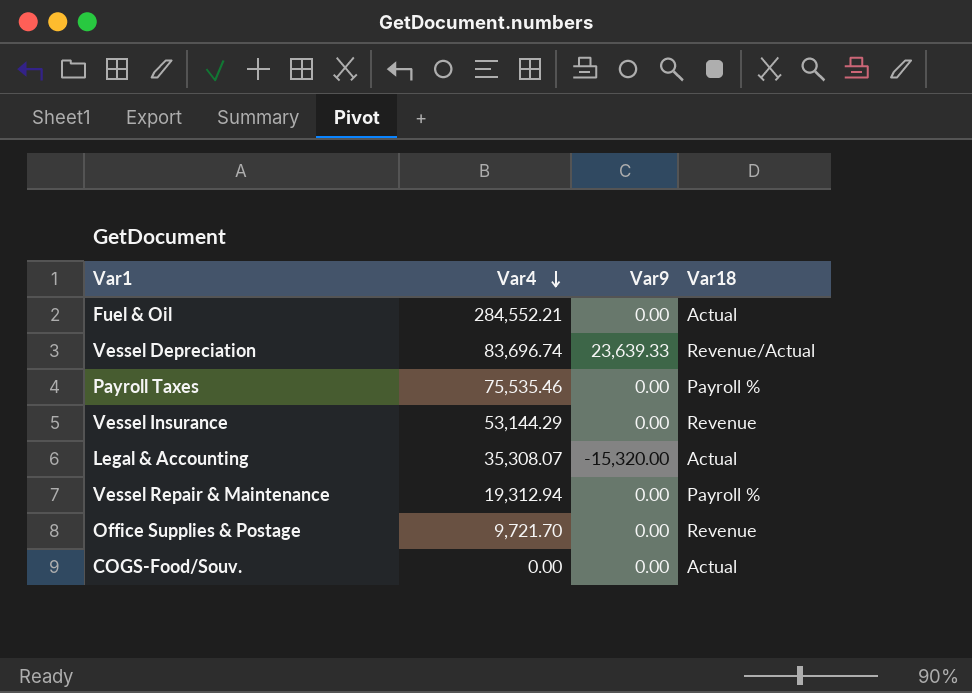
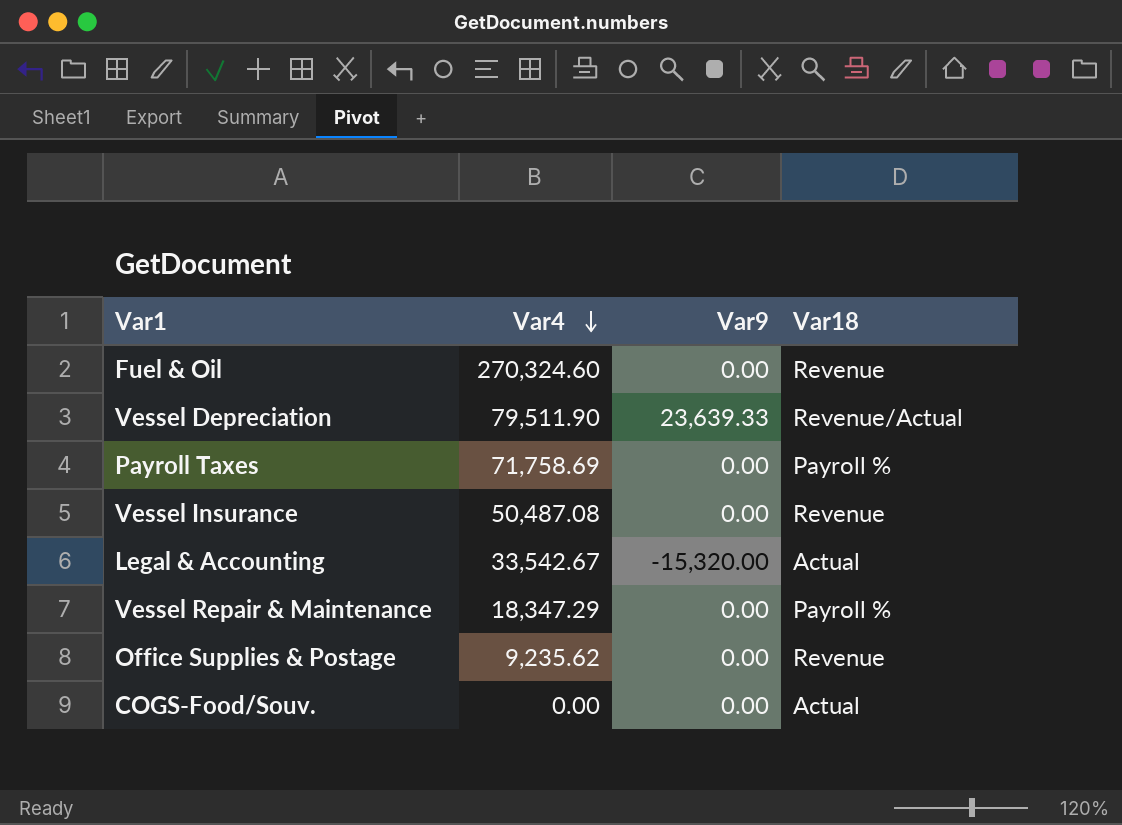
Fuel & Oil | Var4: 284,552.21 -> 270,324.60
Fuel & Oil | Var18: Actual -> Revenue
Vessel Depreciation | Var4: 83,696.74 -> 79,511.90
Payroll Taxes | Var4: 75,535.46 -> 71,758.69
Vessel Insurance | Var4: 53,144.29 -> 50,487.08
Legal & Accounting | Var4: 35,308.07 -> 33,542.67
Vessel Repair & Maintenance | Var4: 19,312.94 -> 18,347.29
Office Supplies & Postage | Var4: 9,721.70 -> 9,235.62

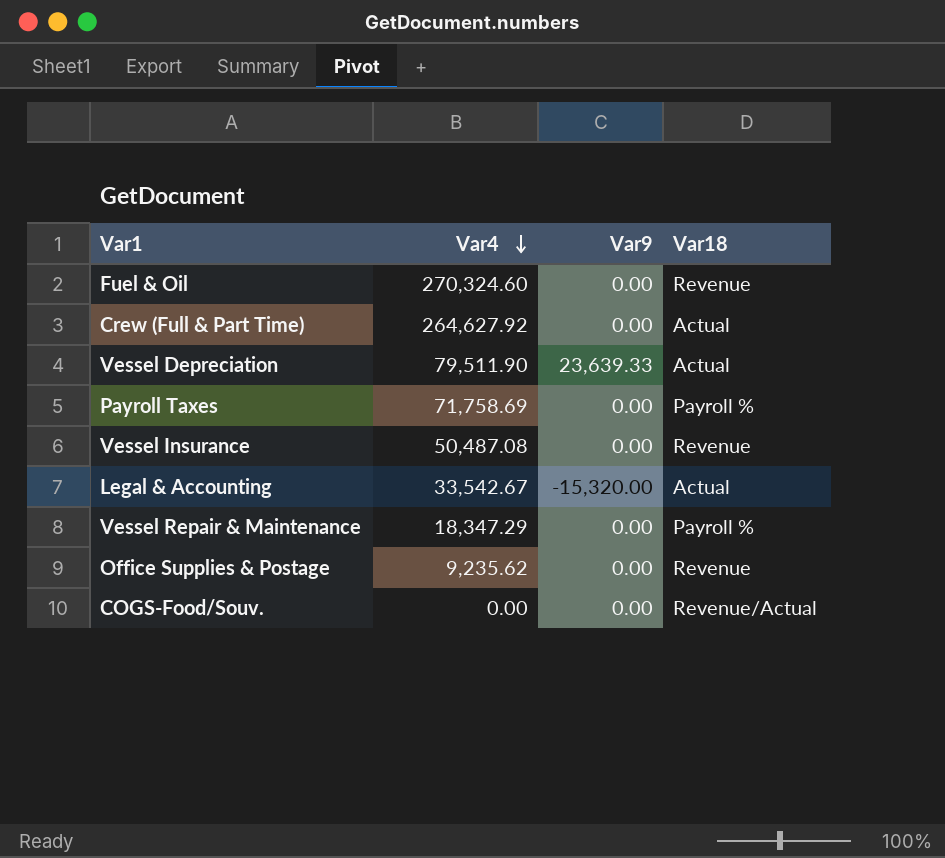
row Crew (Full & Part Time): none -> 264,627.92 | 0.00 | Actual
Vessel Depreciation | Var18: Revenue/Actual -> Actual
COGS-Food/Souv. | Var18: Actual -> Revenue/Actual

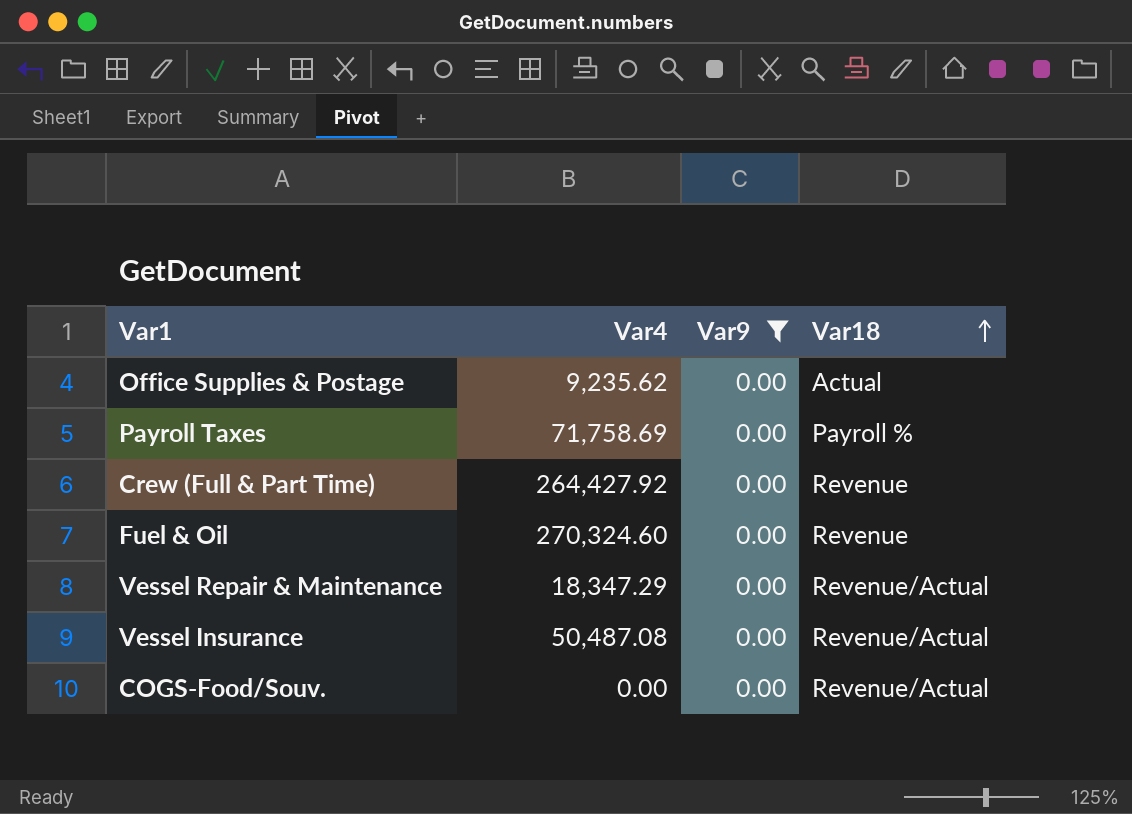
filter: none -> Var9 = 0.00
row order: Var4 descending -> Var18 ascending
Office Supplies & Postage | Var18: Revenue -> Actual
Crew (Full & Part Time) | Var4: 264,627.92 -> 264,427.92
Crew (Full & Part Time) | Var18: Actual -> Revenue
Vessel Repair & Maintenance | Var18: Payroll % -> Revenue/Actual
Vessel Insurance | Var18: Revenue -> Revenue/Actual

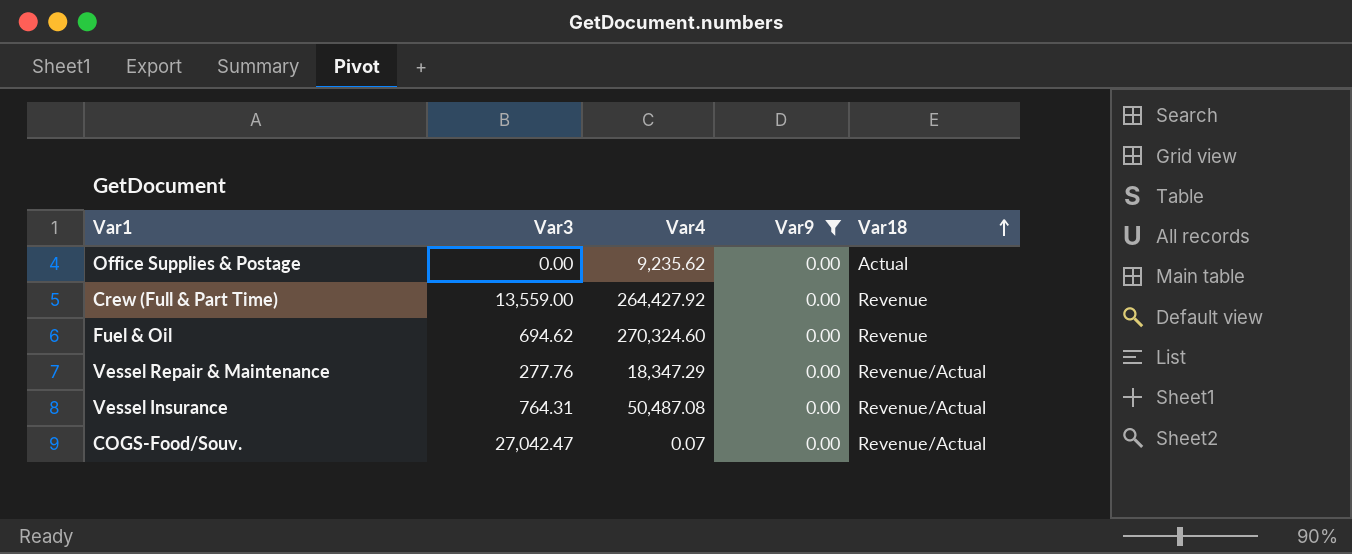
column Var3 | position: none -> 2
row Payroll Taxes: 71,758.69 | 0.00 | Payroll % -> none
COGS-Food/Souv. | Var4: 0.00 -> 0.07

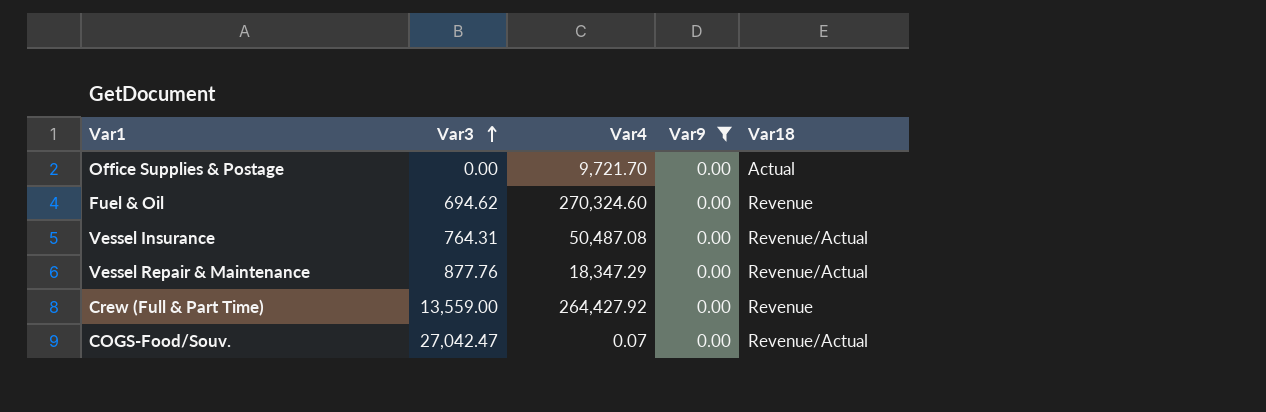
row order: Var18 ascending -> Var3 ascending
Office Supplies & Postage | Var4: 9,235.62 -> 9,721.70
Vessel Repair & Maintenance | Var3: 277.76 -> 877.76

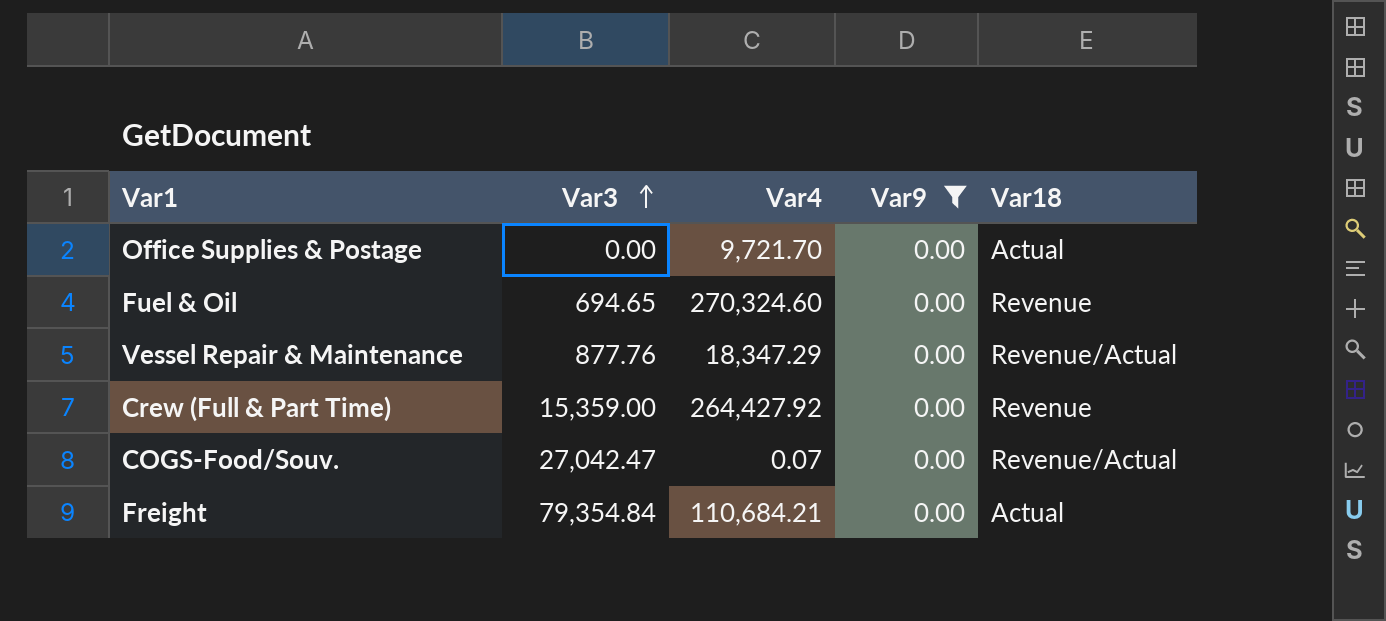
row Vessel Insurance: 764.31 | 50,487.08 | 0.00 | Revenue/Actual -> none
Fuel & Oil | Var3: 694.62 -> 694.65
Crew (Full & Part Time) | Var3: 13,559.00 -> 15,359.00
row Freight: none -> 79,354.84 | 110,684.21 | 0.00 | Actual

